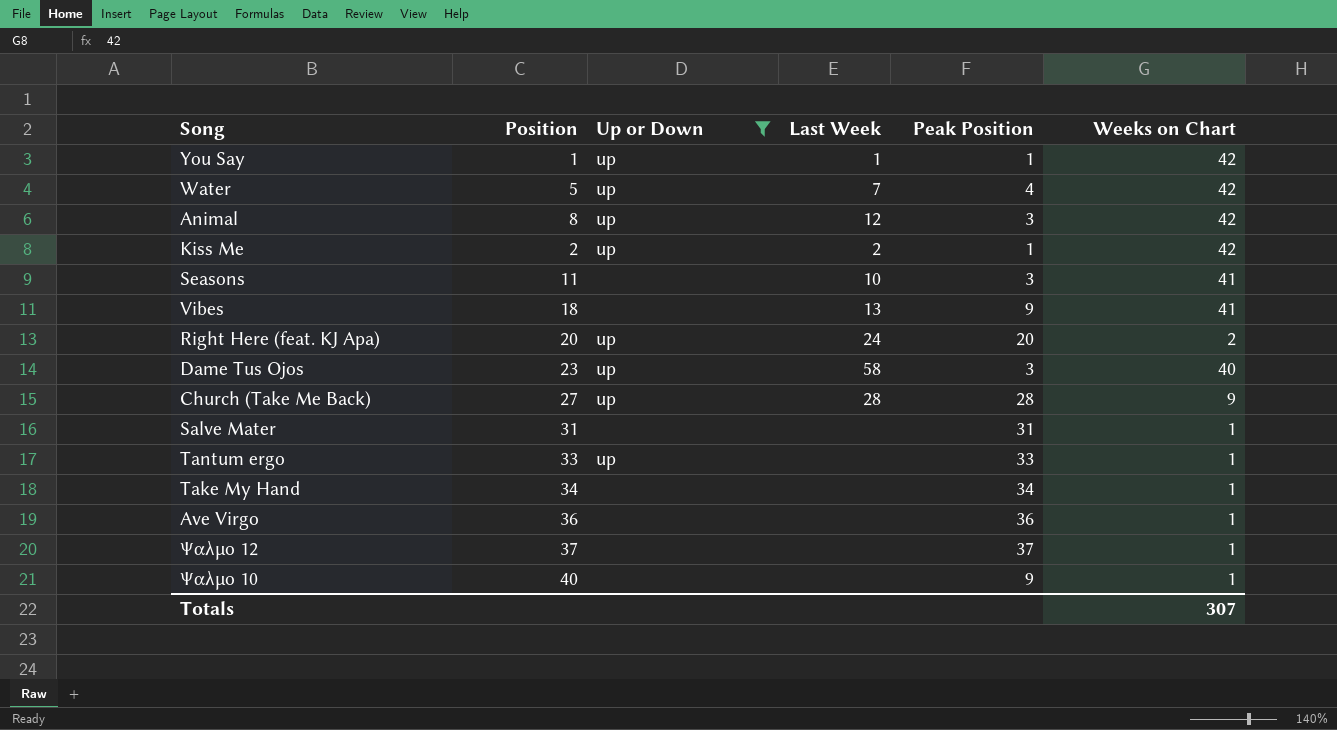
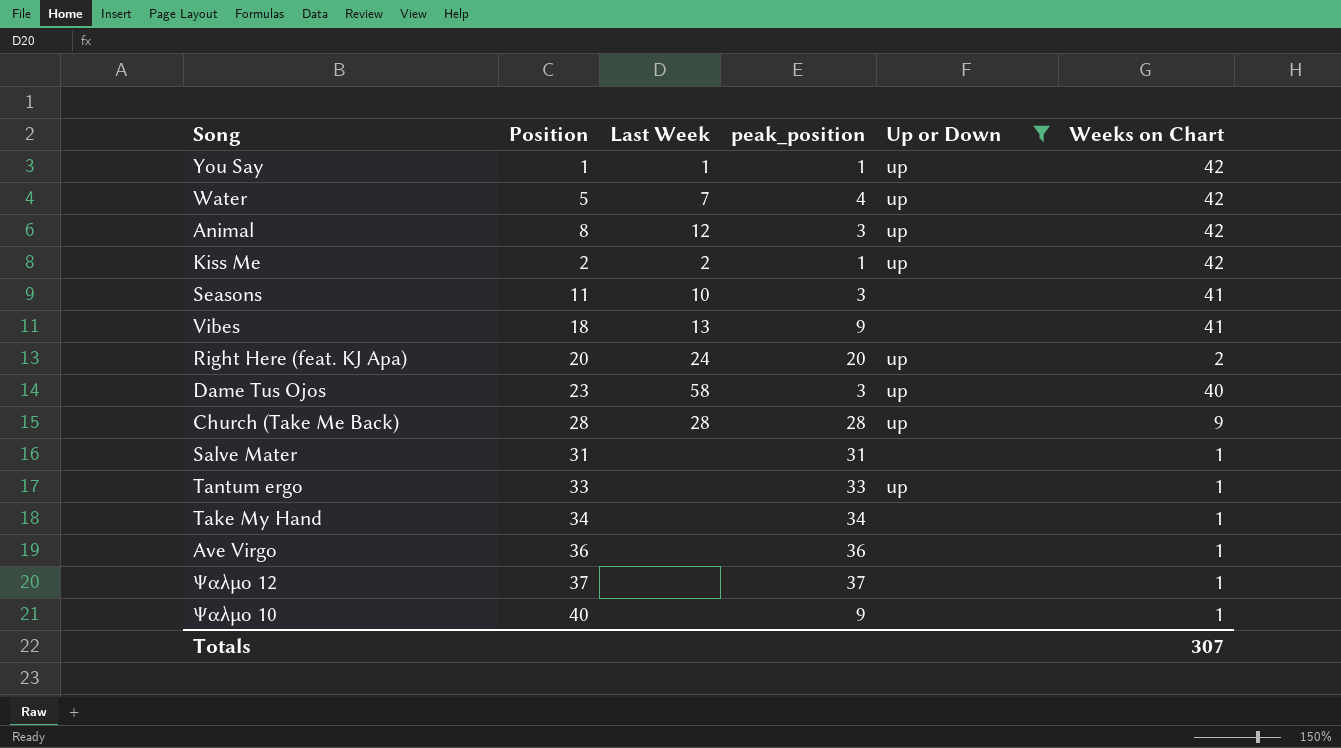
column name: Peak Position -> peak_position
column Up or Down | position: 3 -> 5
Church (Take Me Back) | Position: 27 -> 28

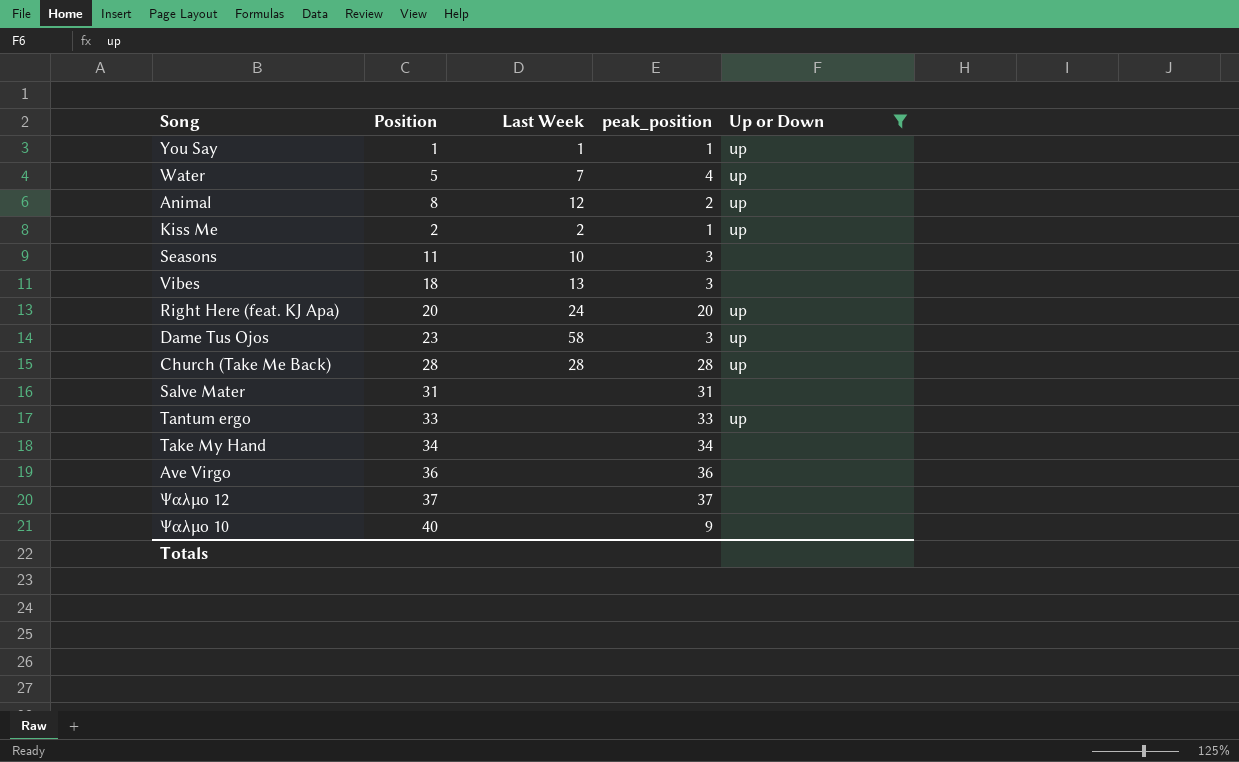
column Weeks on Chart | position: 6 -> none
Animal | peak_position: 3 -> 2
Vibes | peak_position: 9 -> 3

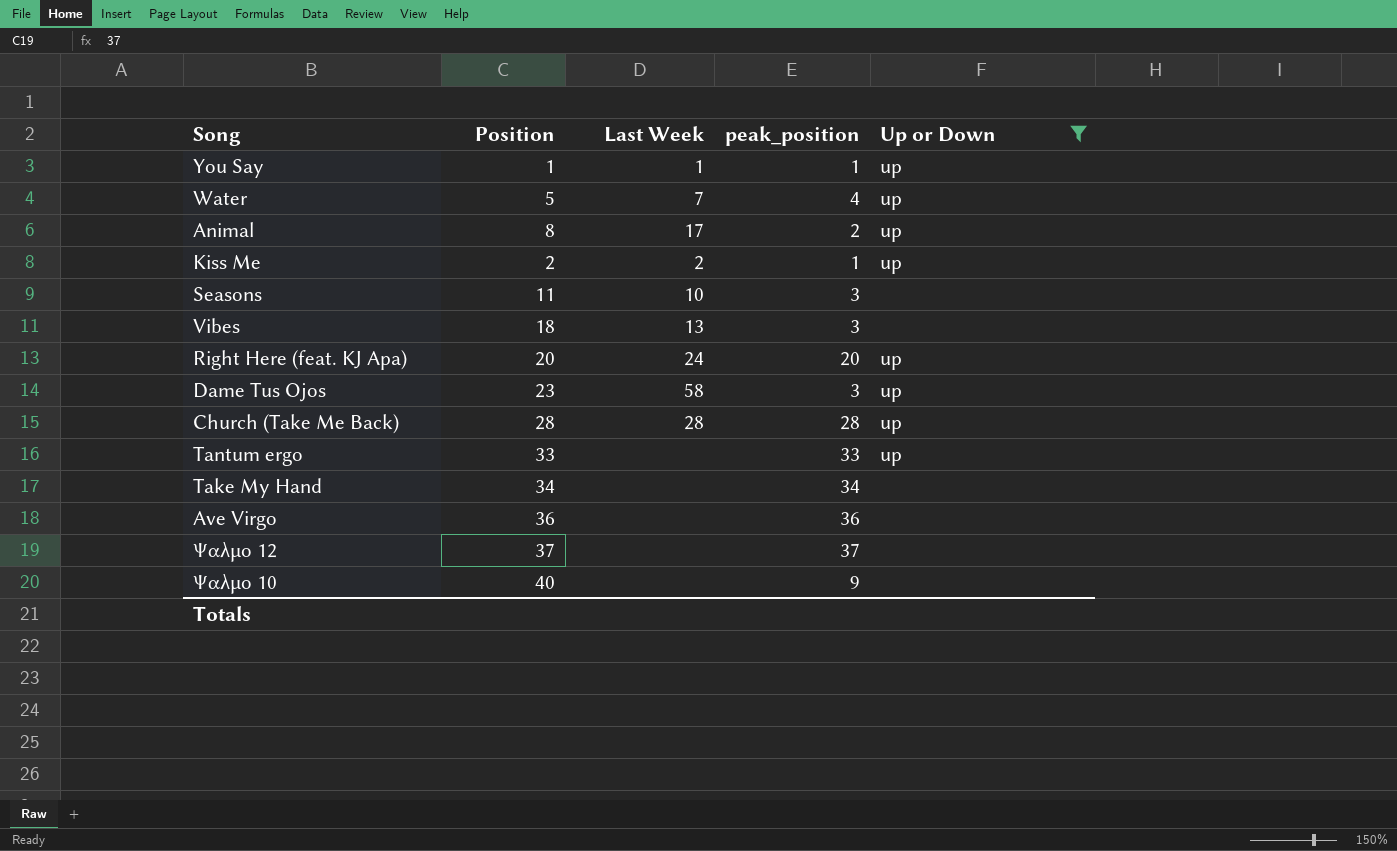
row Salve Mater: 31 | none | 31 | none -> none
Animal | Last Week: 12 -> 17

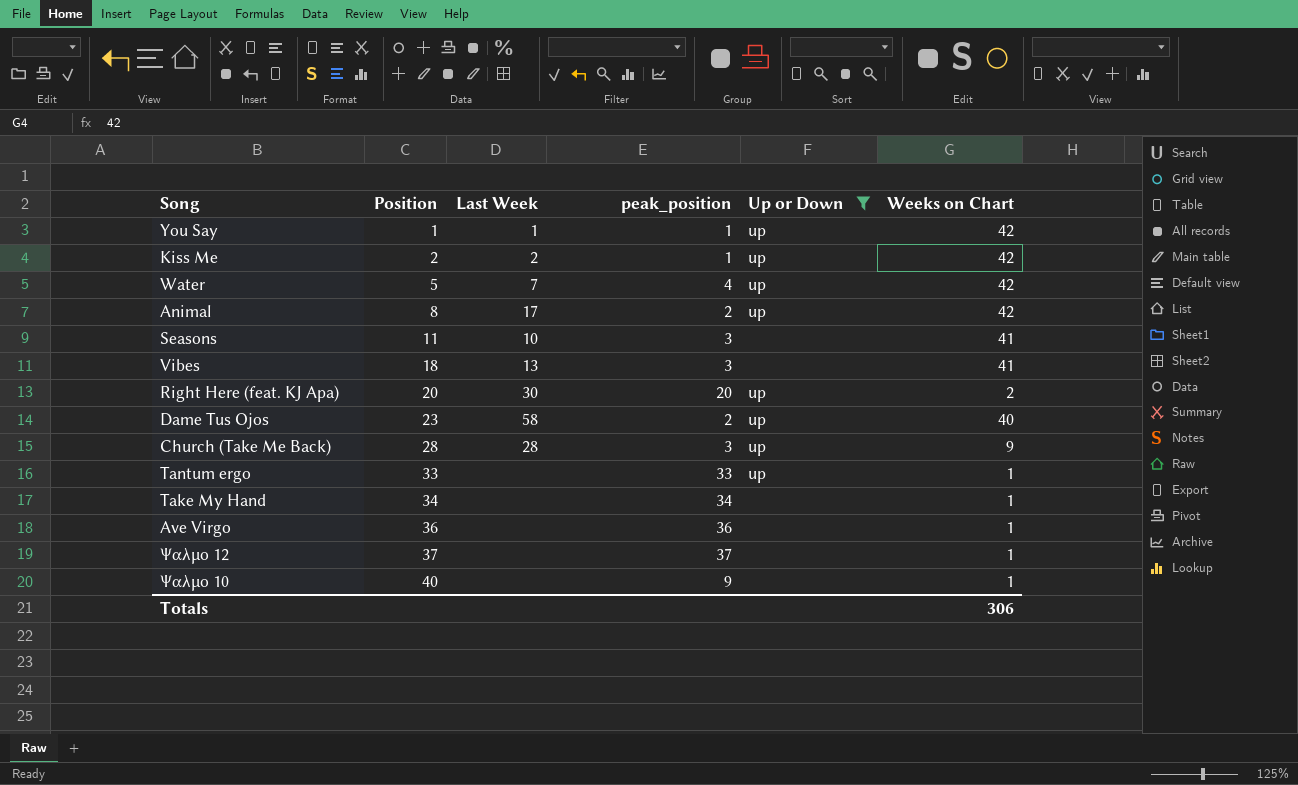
row order: none -> Position ascending
column Weeks on Chart | position: none -> 6
Right Here (feat. KJ Apa) | Last Week: 24 -> 30
Dame Tus Ojos | peak_position: 3 -> 2
Church (Take Me Back) | peak_position: 28 -> 3

